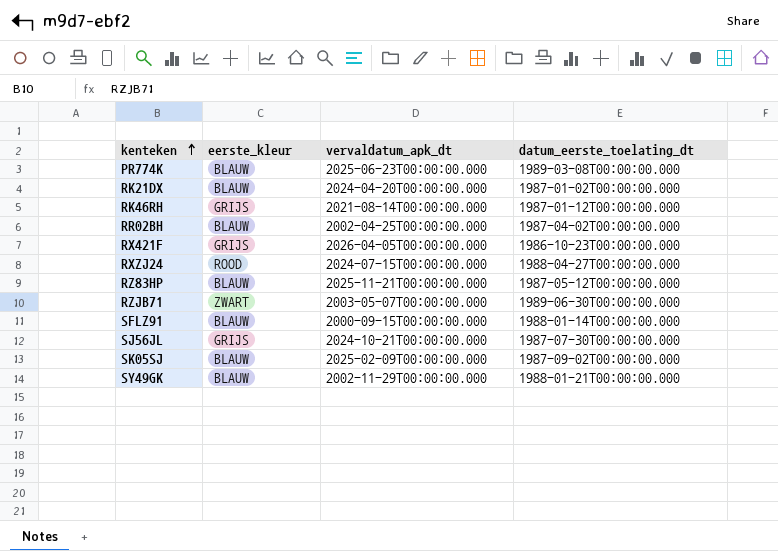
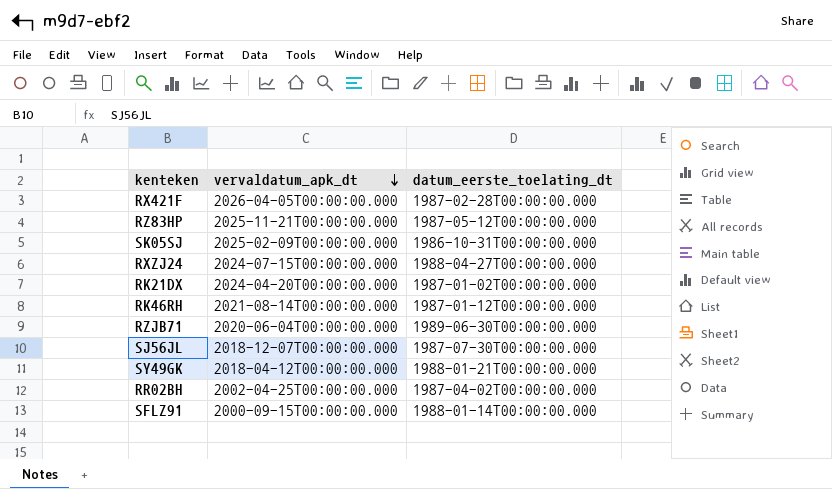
row order: kenteken ascending -> vervaldatum_apk_dt descending
column eerste_kleur | position: 2 -> none
row PR774K: BLAUW | 2025-06-23T00:00:00.000 | 1989-03-08T00:00:00.000 -> none
RX421F | datum_eerste_toelating_dt: 1986-10-23T00:00:00.000 -> 1987-02-28T00:00:00.000
SK05SJ | datum_eerste_toelating_dt: 1987-09-02T00:00:00.000 -> 1986-10-31T00:00:00.000
RZJB71 | vervaldatum_apk_dt: 2003-05-07T00:00:00.000 -> 2020-06-04T00:00:00.000
SJ56JL | vervaldatum_apk_dt: 2024-10-21T00:00:00.000 -> 2018-12-07T00:00:00.000
SY49GK | vervaldatum_apk_dt: 2002-11-29T00:00:00.000 -> 2018-04-12T00:00:00.000

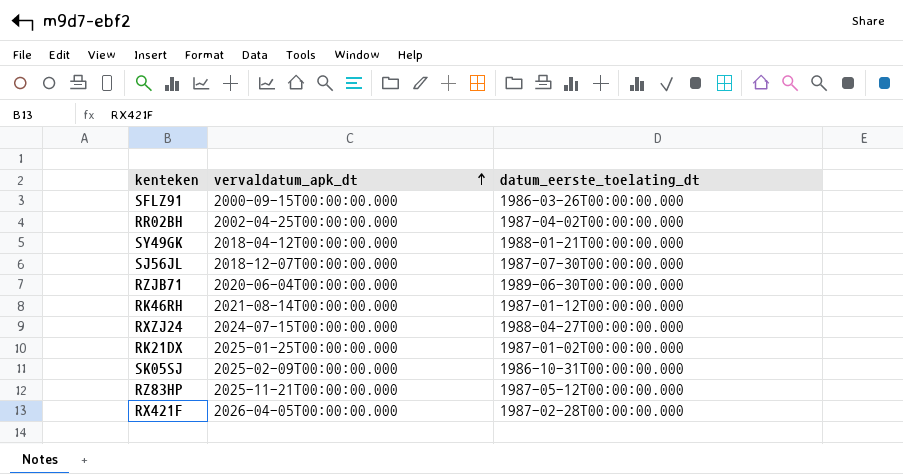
row order: vervaldatum_apk_dt descending -> vervaldatum_apk_dt ascending
SFLZ91 | datum_eerste_toelating_dt: 1988-01-14T00:00:00.000 -> 1986-03-26T00:00:00.000
RK21DX | vervaldatum_apk_dt: 2024-04-20T00:00:00.000 -> 2025-01-25T00:00:00.000

